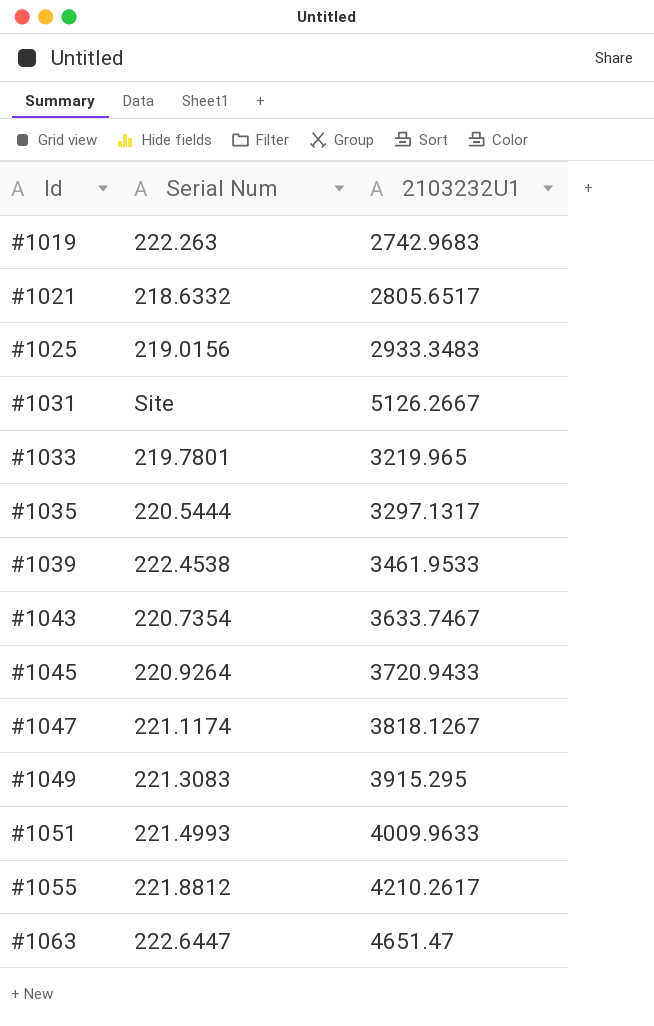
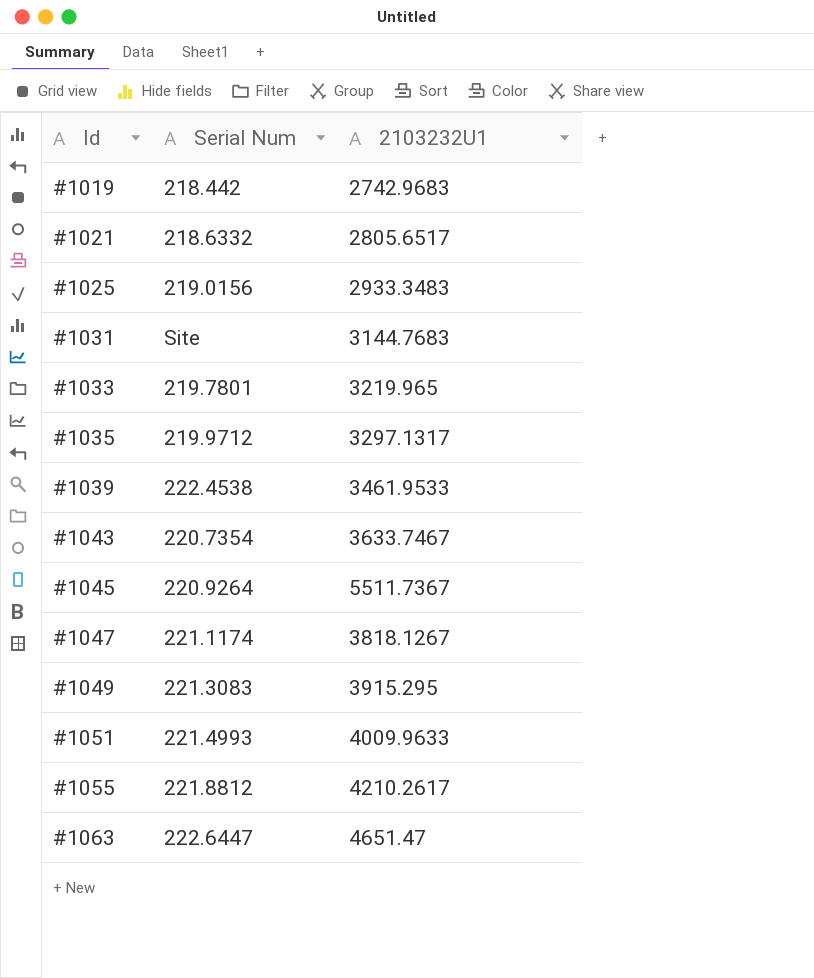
#1019 | Serial Num: 222.263 -> 218.442
#1031 | 2103232U1: 5126.2667 -> 3144.7683
#1035 | Serial Num: 220.5444 -> 219.9712
#1045 | 2103232U1: 3720.9433 -> 5511.7367

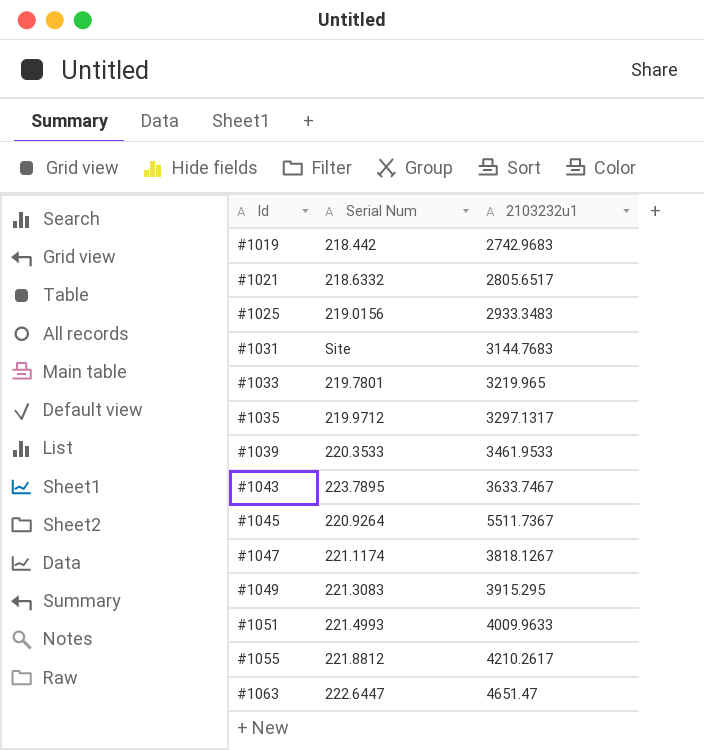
column name: 2103232U1 -> 2103232u1
#1039 | Serial Num: 222.4538 -> 220.3533
#1043 | Serial Num: 220.7354 -> 223.7895

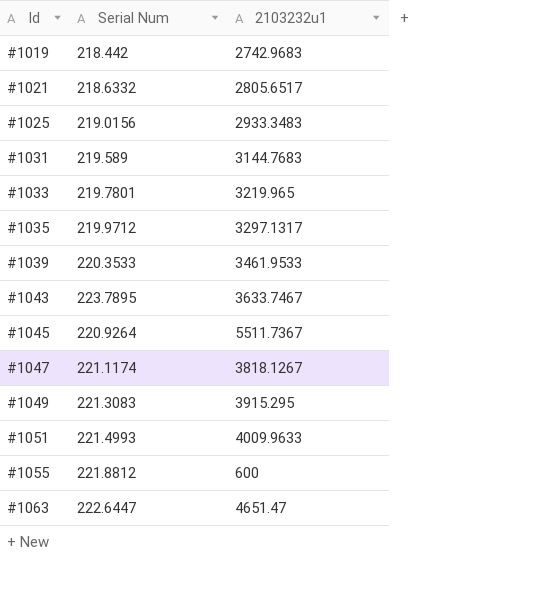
#1031 | Serial Num: Site -> 219.589
#1055 | 2103232u1: 4210.2617 -> 600

